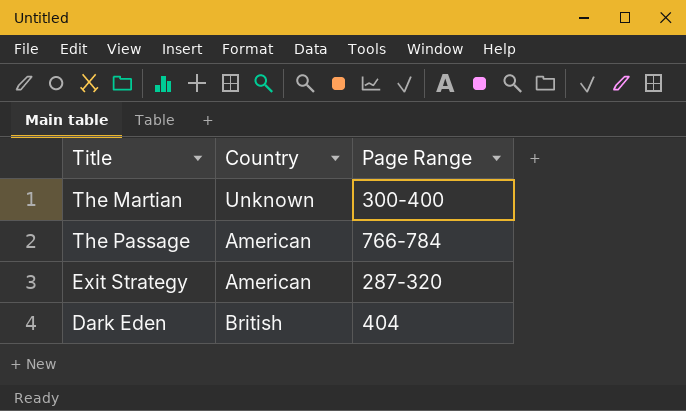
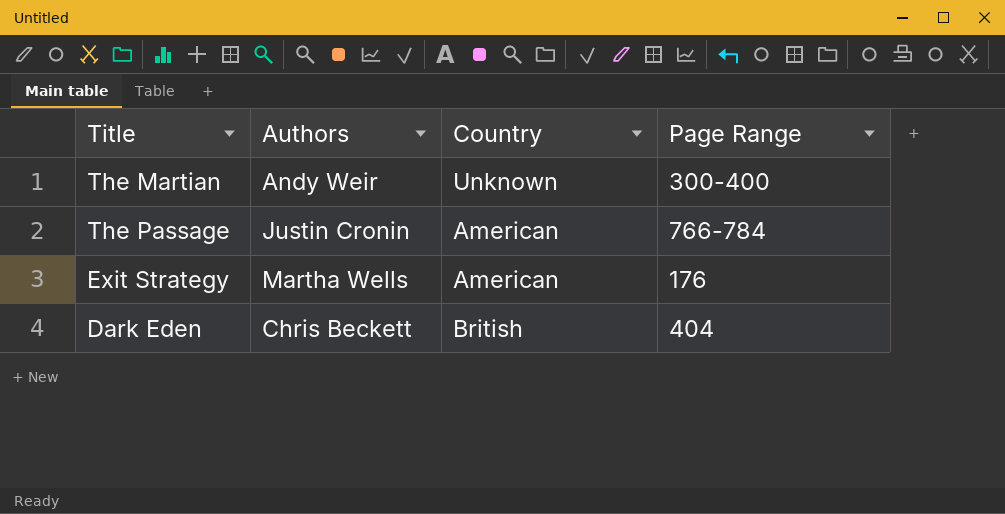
column Authors | position: none -> 2
Exit Strategy | Page Range: 287-320 -> 176

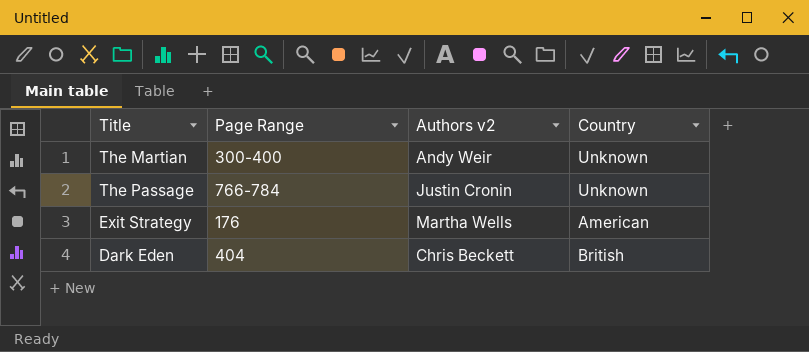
column Page Range | position: 4 -> 2
column name: Authors -> Authors v2
The Passage | Country: American -> Unknown

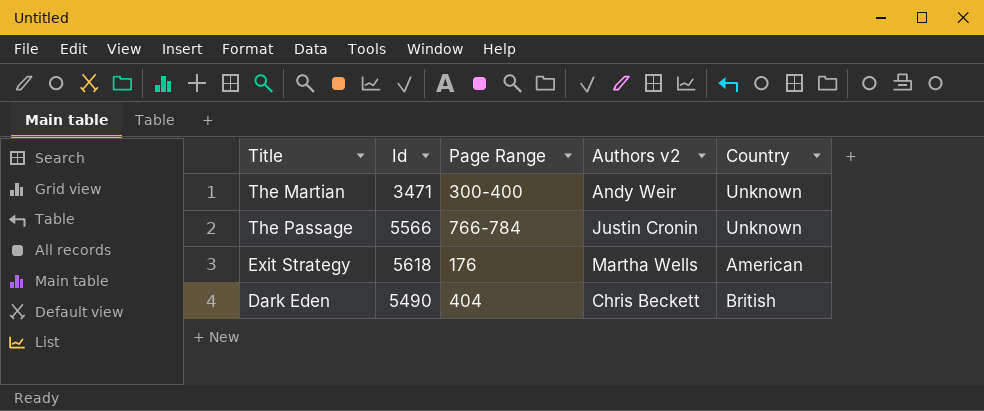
column Id | position: none -> 2

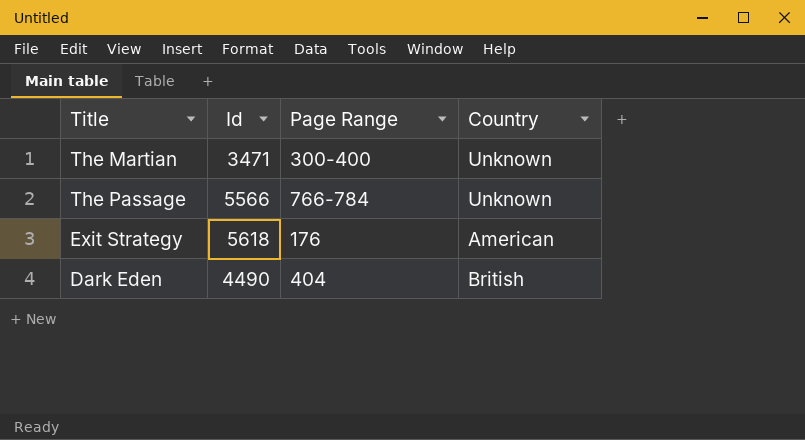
column Authors v2 | position: 4 -> none
Dark Eden | Id: 5490 -> 4490

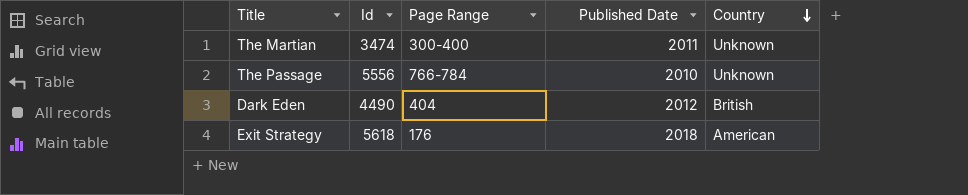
row order: none -> Country descending
column Published Date | position: none -> 4
The Martian | Id: 3471 -> 3474
The Passage | Id: 5566 -> 5556

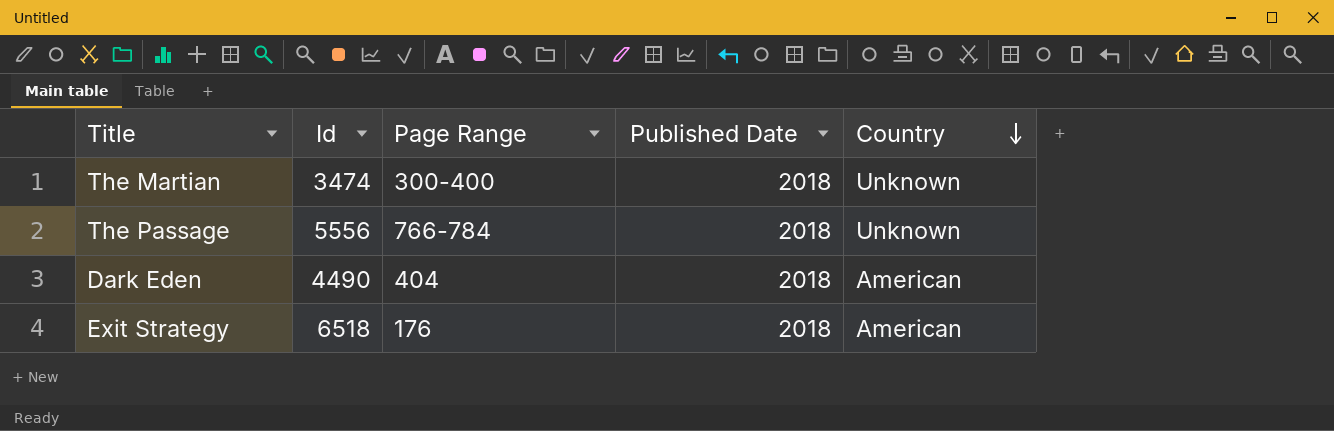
The Martian | Published Date: 2011 -> 2018
The Passage | Published Date: 2010 -> 2018
Dark Eden | Published Date: 2012 -> 2018
Dark Eden | Country: British -> American
Exit Strategy | Id: 5618 -> 6518

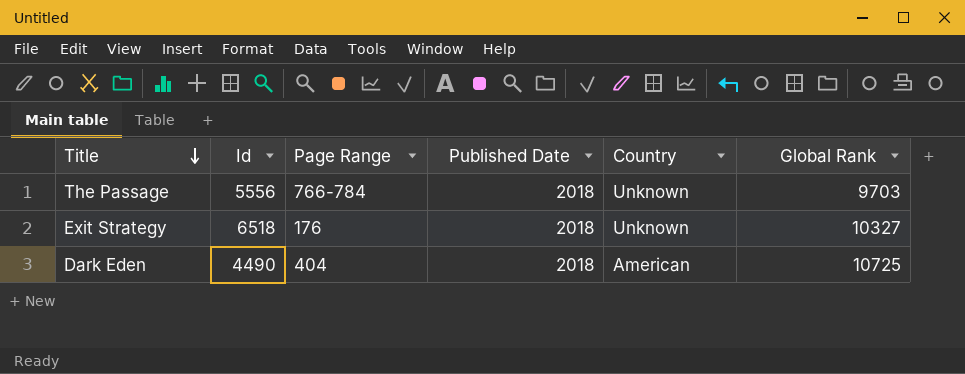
row order: Country descending -> Title descending
column Global Rank | position: none -> 6
row The Martian: 3474 | 300-400 | 2018 | Unknown -> none
Exit Strategy | Country: American -> Unknown

